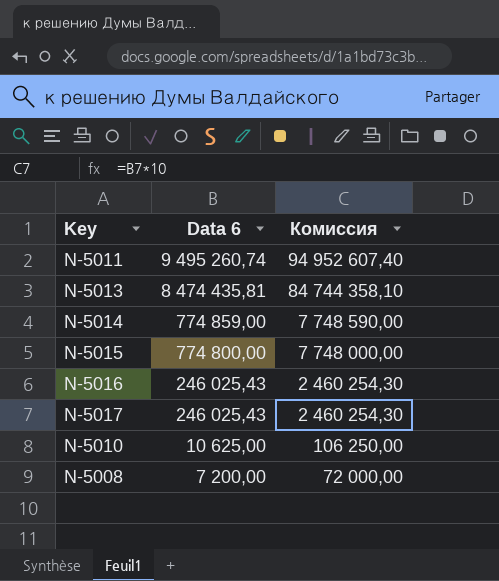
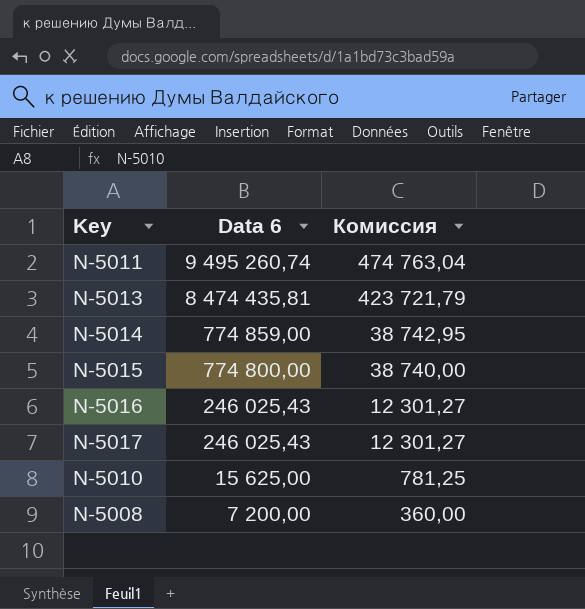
column Комиссия | formula: [Data 6] * 10 -> [Data 6] * 0,05
N-5010 | Data 6: 10 625,00 -> 15 625,00

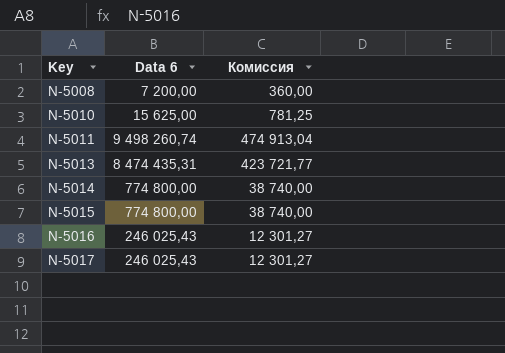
row order: Data 6 descending -> Key ascending
N-5011 | Data 6: 9 495 260,74 -> 9 498 260,74
N-5011 | Комиссия: 474 763,04 -> 474 913,04
N-5013 | Data 6: 8 474 435,81 -> 8 474 435,31
N-5013 | Комиссия: 423 721,79 -> 423 721,77
N-5014 | Data 6: 774 859,00 -> 774 800,00
N-5014 | Комиссия: 38 742,95 -> 38 740,00

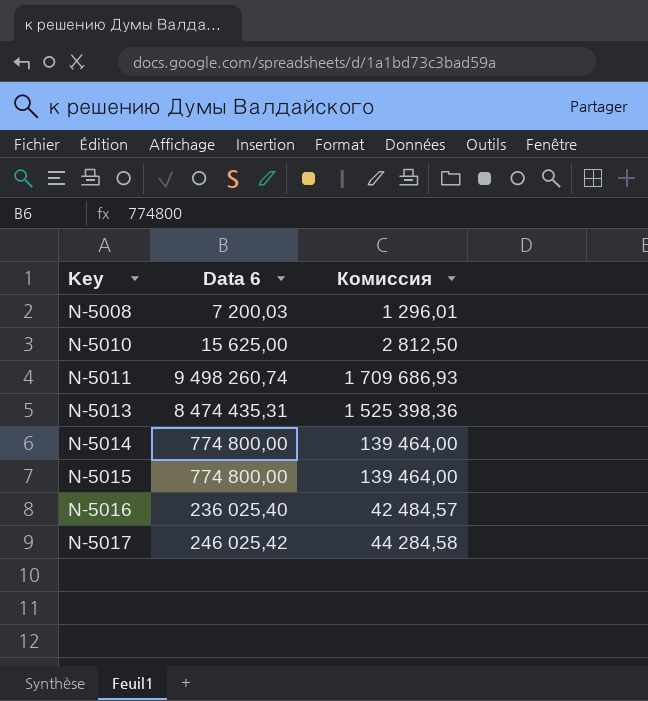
column Комиссия | formula: [Data 6] * 0,05 -> [Data 6] * 0,18
N-5008 | Data 6: 7 200,00 -> 7 200,03
N-5016 | Data 6: 246 025,43 -> 236 025,40
N-5017 | Data 6: 246 025,43 -> 246 025,42

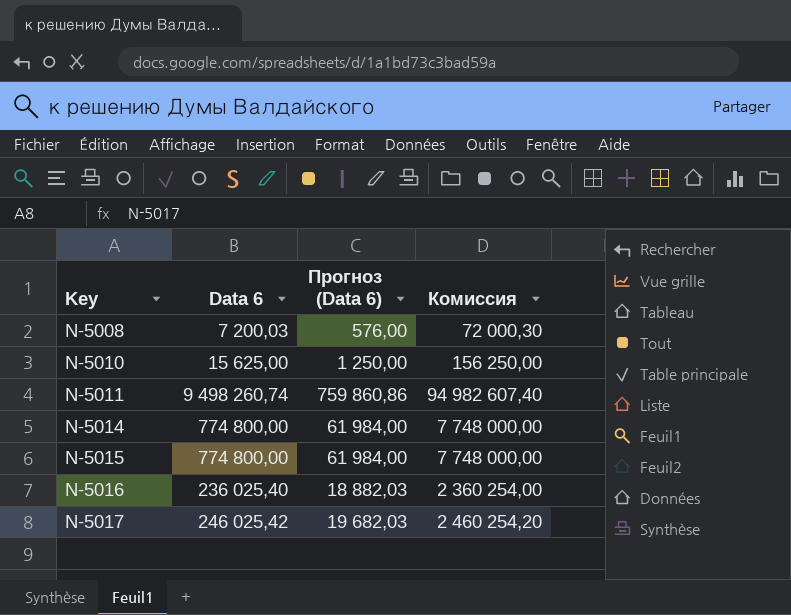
column Прогноз (Data 6) | formula: none -> [Data 6] * 0,08
column Комиссия | formula: [Data 6] * 0,18 -> [Data 6] * 10
row N-5013: 8 474 435,31 | 1 525 398,36 -> none

